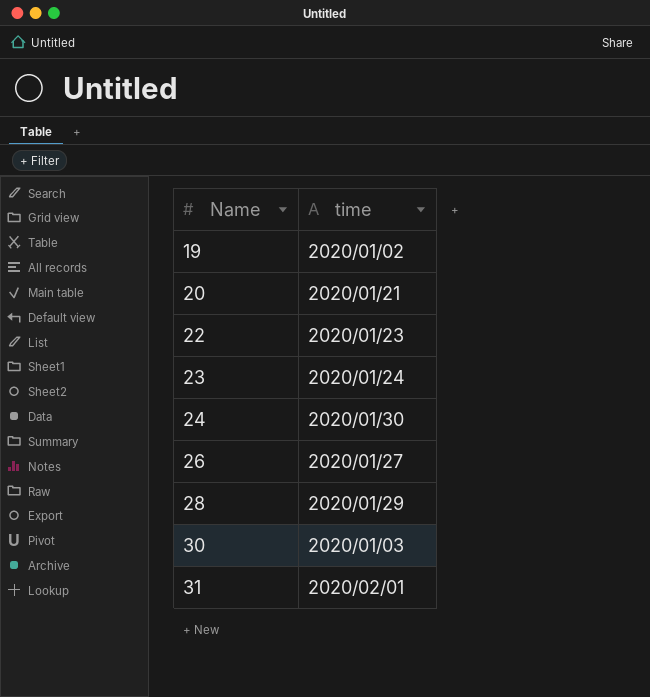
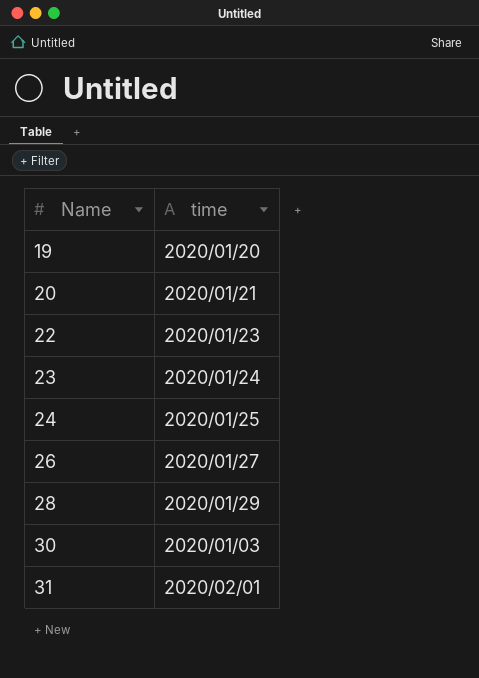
19 | time: 2020/01/02 -> 2020/01/20
24 | time: 2020/01/30 -> 2020/01/25

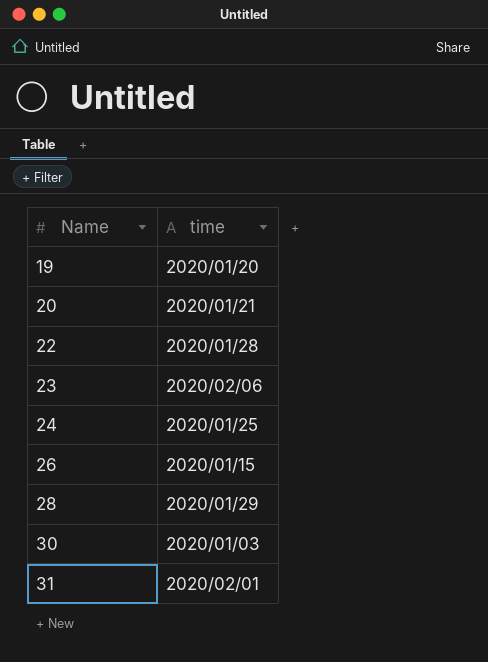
22 | time: 2020/01/23 -> 2020/01/28
23 | time: 2020/01/24 -> 2020/02/06
26 | time: 2020/01/27 -> 2020/01/15

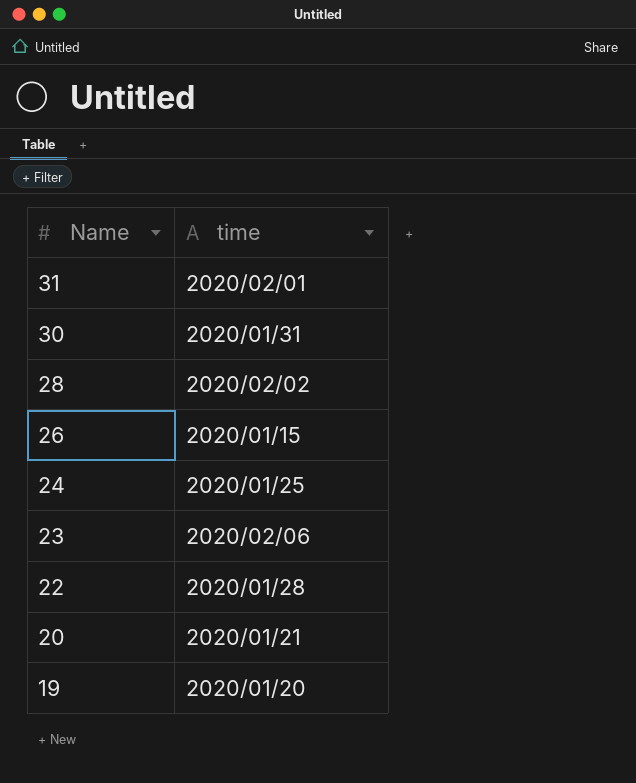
row order: Name ascending -> Name descending
30 | time: 2020/01/03 -> 2020/01/31
28 | time: 2020/01/29 -> 2020/02/02

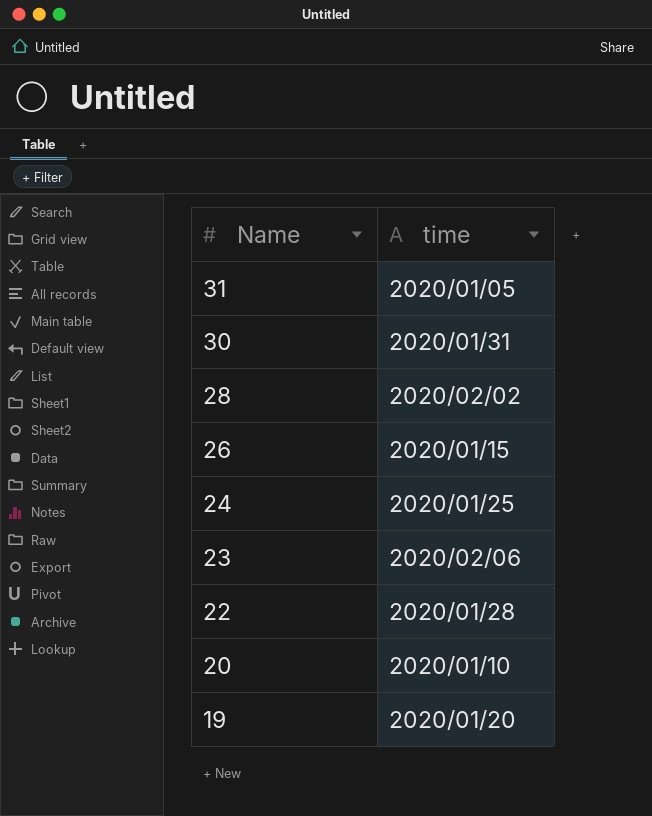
31 | time: 2020/02/01 -> 2020/01/05
20 | time: 2020/01/21 -> 2020/01/10

